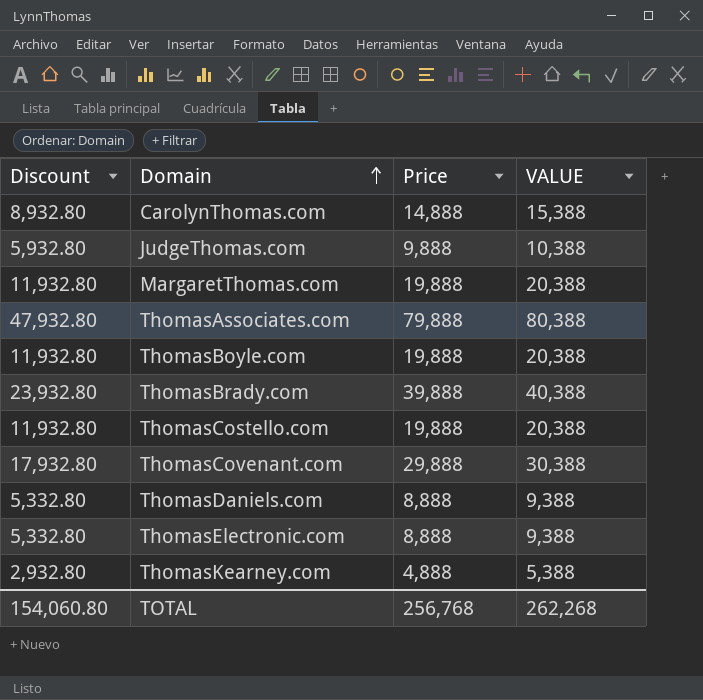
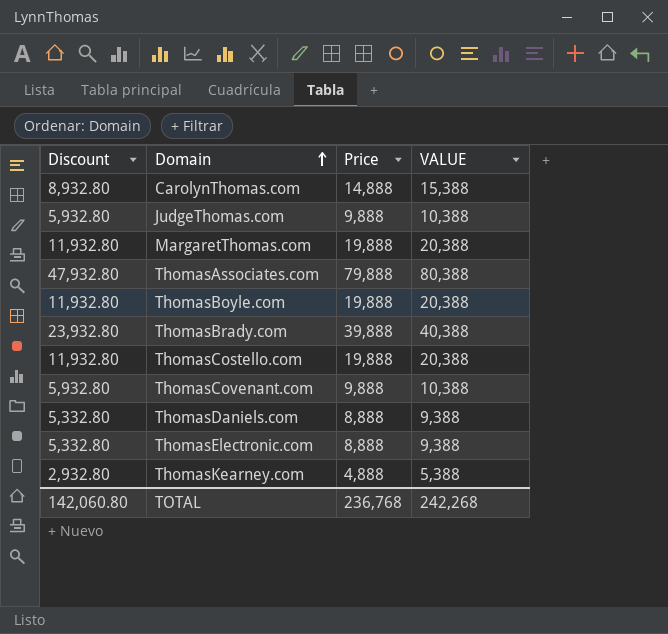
ThomasCovenant.com | Discount: 17,932.80 -> 5,932.80
ThomasCovenant.com | Price: 29,888 -> 9,888
ThomasCovenant.com | VALUE: 30,388 -> 10,388
TOTAL | Discount: 154,060.80 -> 142,060.80
TOTAL | Price: 256,768 -> 236,768
TOTAL | VALUE: 262,268 -> 242,268

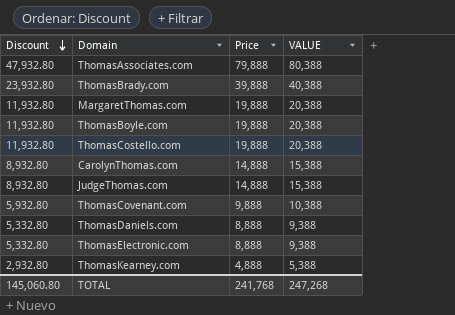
row order: Domain ascending -> Discount descending
JudgeThomas.com | Discount: 5,932.80 -> 8,932.80
JudgeThomas.com | Price: 9,888 -> 14,888
JudgeThomas.com | VALUE: 10,388 -> 15,388
TOTAL | Discount: 142,060.80 -> 145,060.80
TOTAL | Price: 236,768 -> 241,768
TOTAL | VALUE: 242,268 -> 247,268

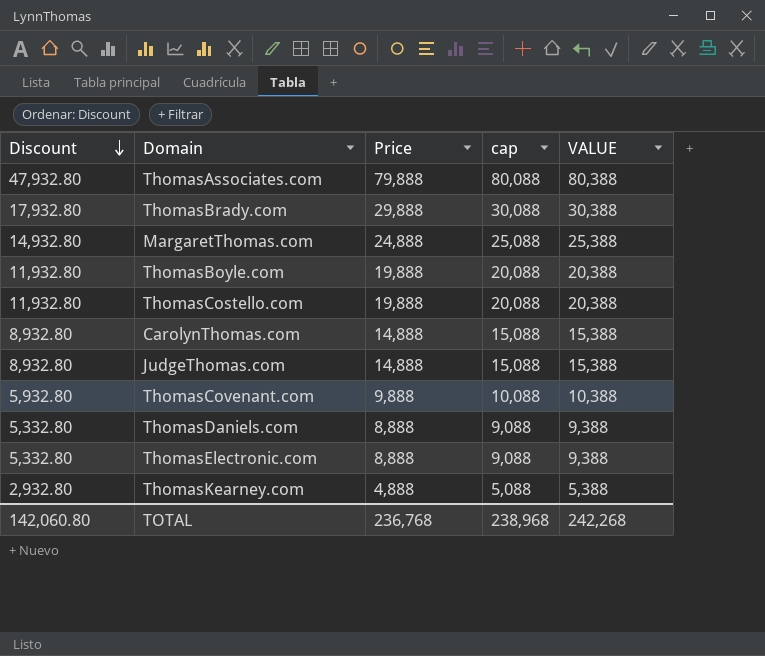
column cap | formula: none -> [Price] + 200
ThomasBrady.com | Discount: 23,932.80 -> 17,932.80
ThomasBrady.com | Price: 39,888 -> 29,888
ThomasBrady.com | VALUE: 40,388 -> 30,388
MargaretThomas.com | Discount: 11,932.80 -> 14,932.80
MargaretThomas.com | Price: 19,888 -> 24,888
MargaretThomas.com | VALUE: 20,388 -> 25,388
TOTAL | Discount: 145,060.80 -> 142,060.80
TOTAL | Price: 241,768 -> 236,768
TOTAL | VALUE: 247,268 -> 242,268

